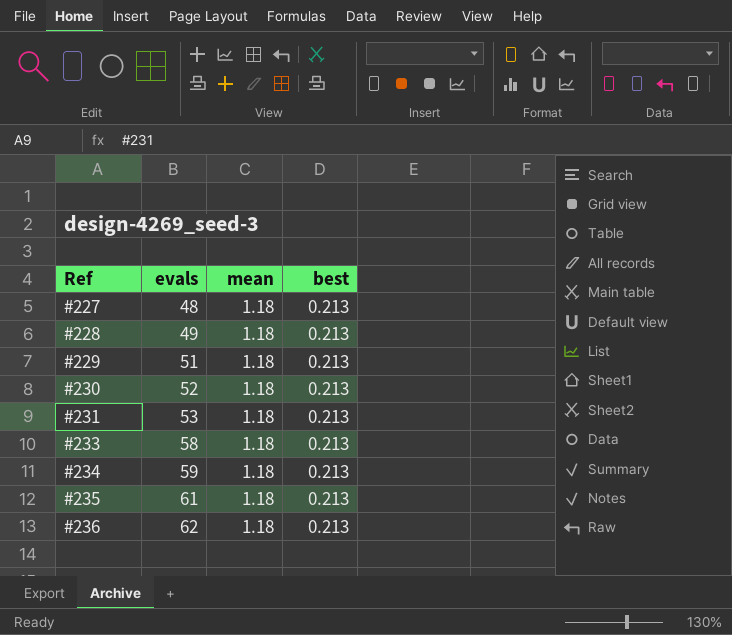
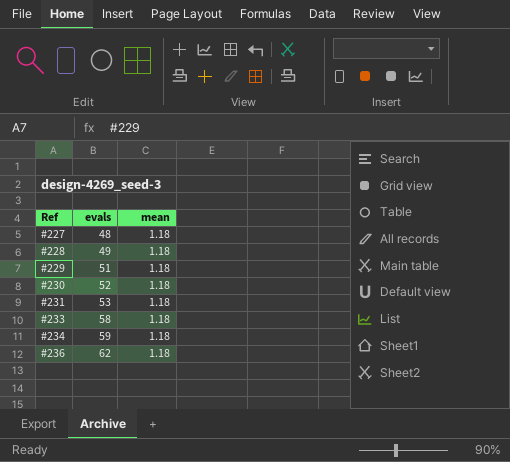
column best | position: 4 -> none
row #235: 61 | 1.18 | 0.213 -> none

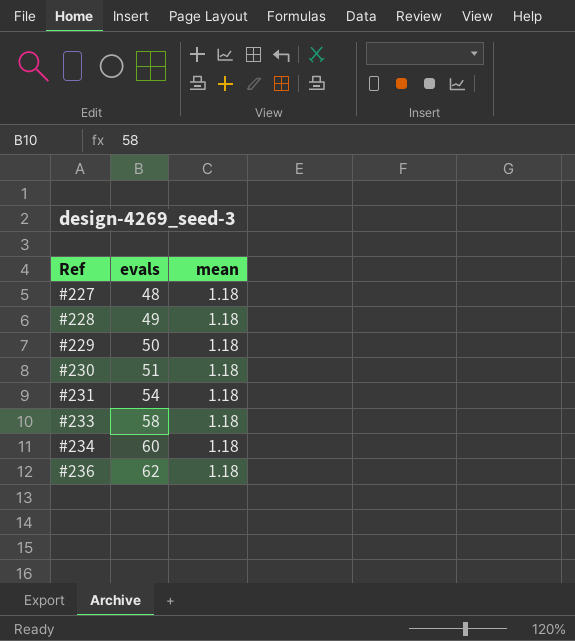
#229 | evals: 51 -> 50
#230 | evals: 52 -> 51
#231 | evals: 53 -> 54
#234 | evals: 59 -> 60

